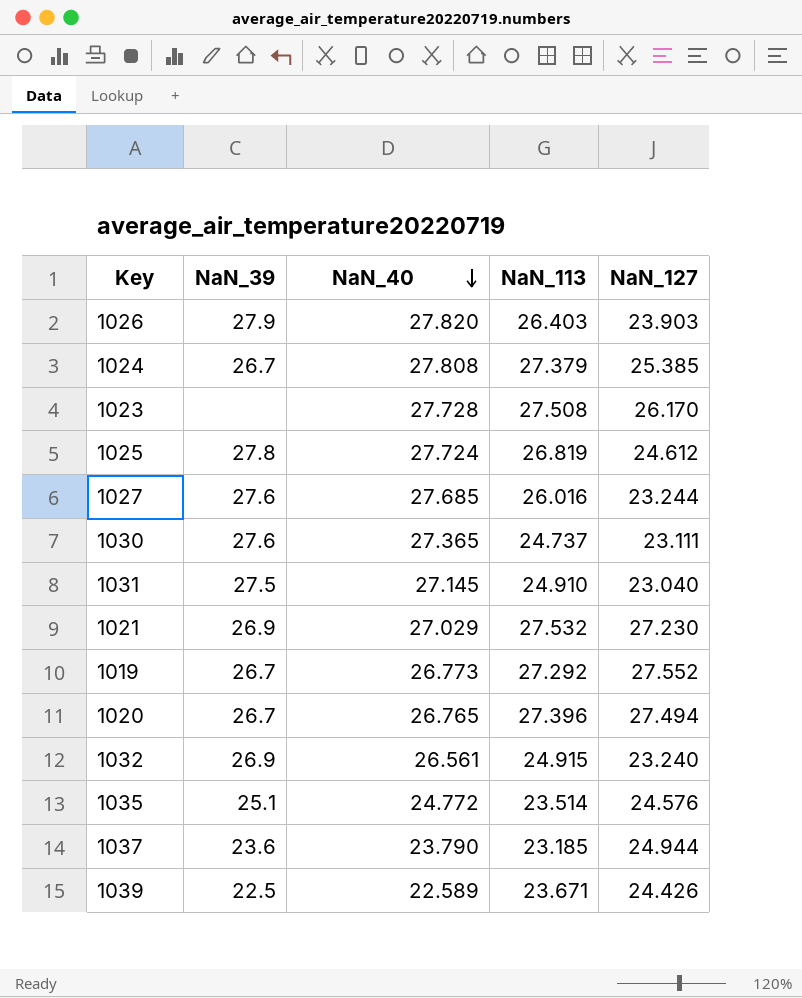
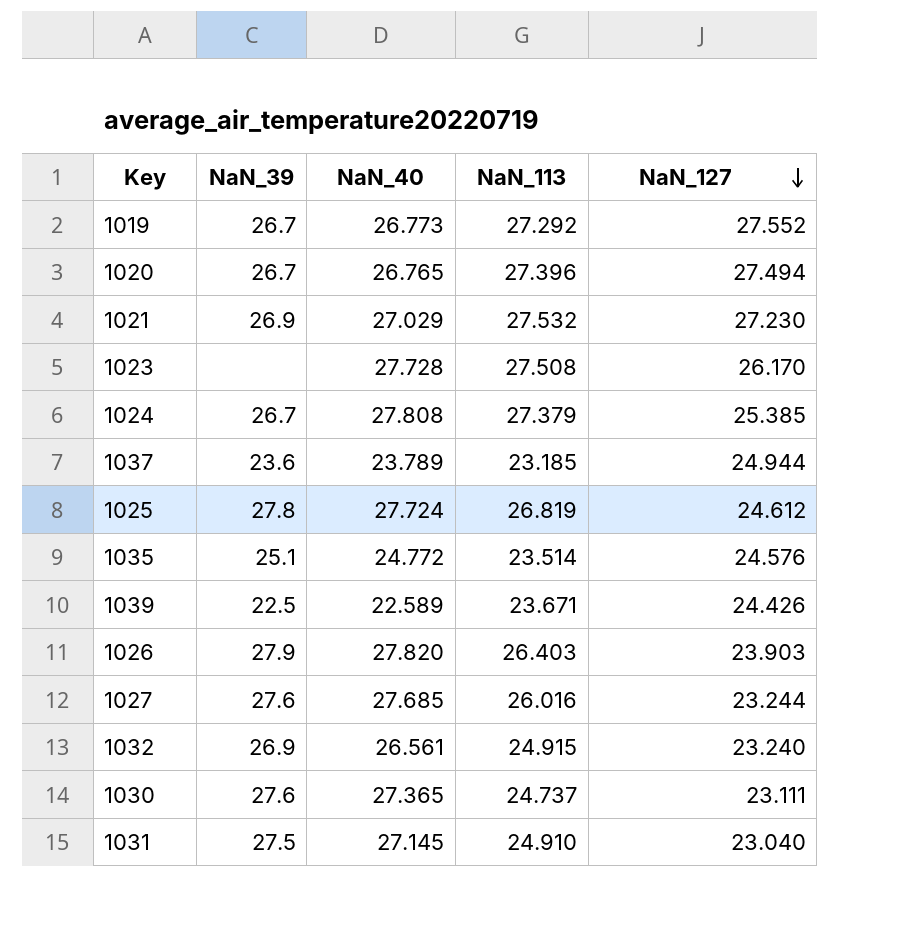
row order: NaN_40 descending -> NaN_127 descending
1037 | NaN_40: 23.790 -> 23.789

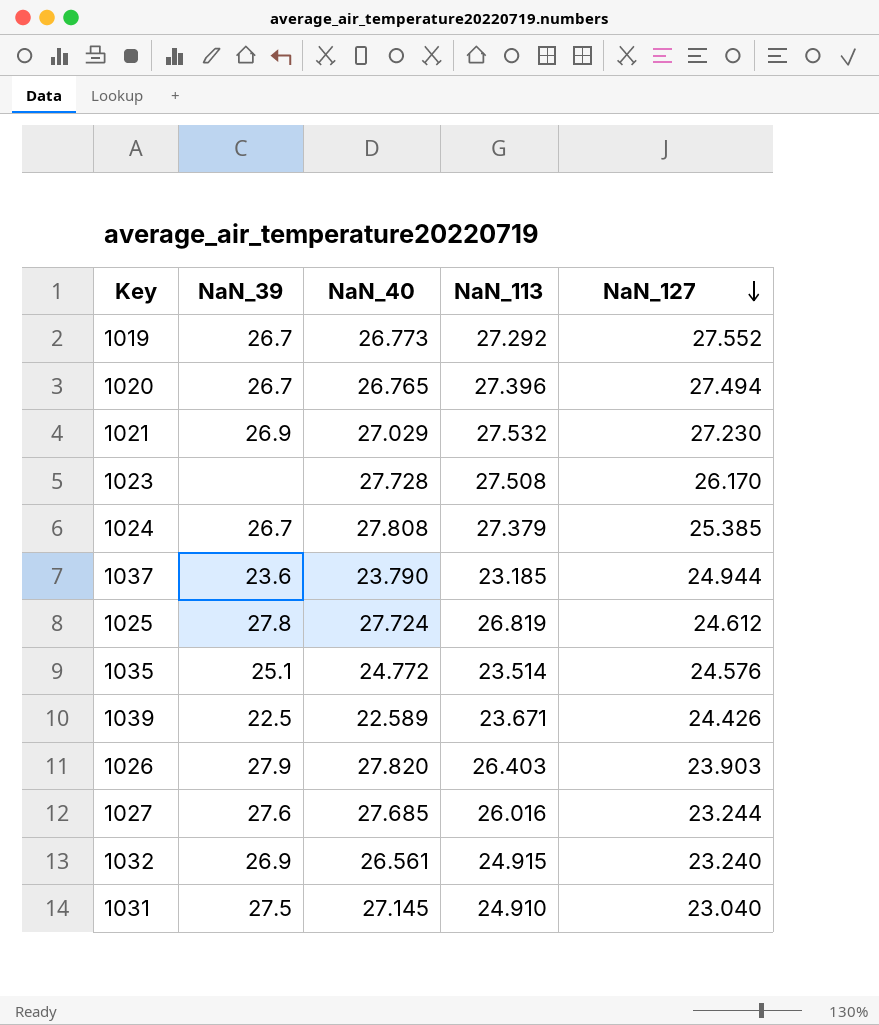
row 1030: 27.6 | 27.365 | 24.737 | 23.111 -> none
1037 | NaN_40: 23.789 -> 23.790

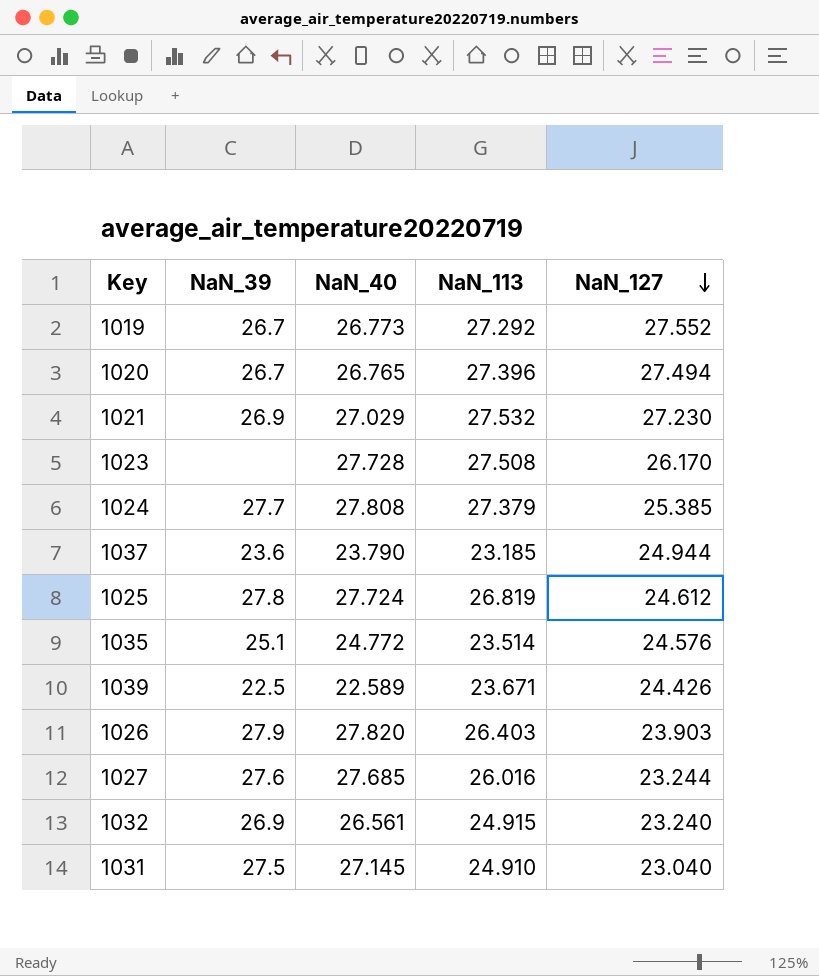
1024 | NaN_39: 26.7 -> 27.7

